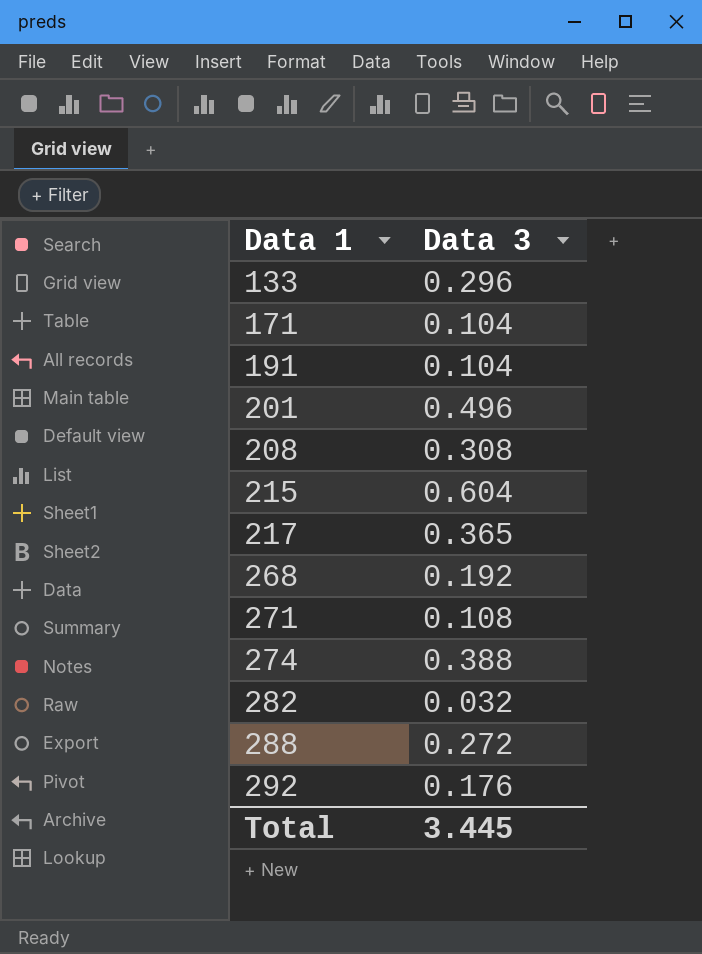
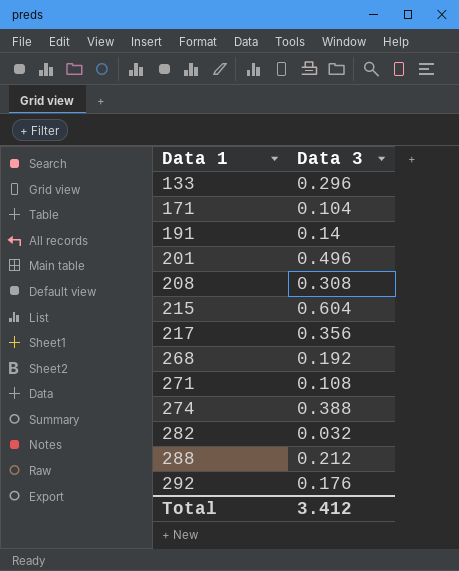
191 | Data 3: 0.104 -> 0.14
217 | Data 3: 0.365 -> 0.356
288 | Data 3: 0.272 -> 0.212
Total | Data 3: 3.445 -> 3.412

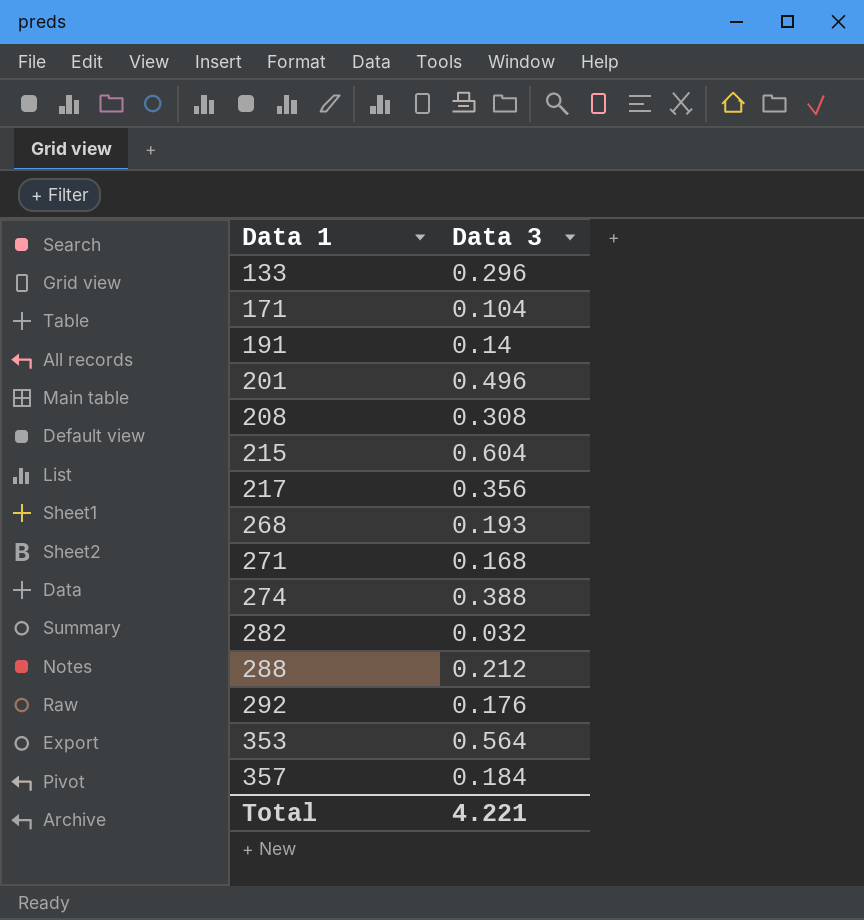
268 | Data 3: 0.192 -> 0.193
271 | Data 3: 0.108 -> 0.168
row 353: none -> 0.564
row 357: none -> 0.184
Total | Data 3: 3.412 -> 4.221

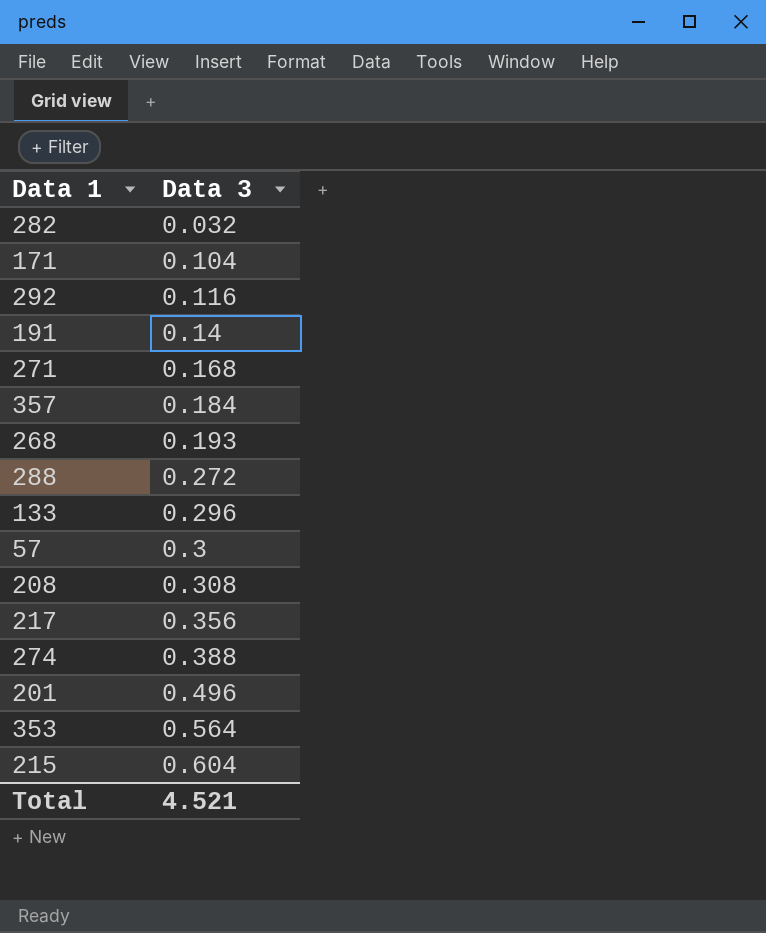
row order: Data 1 ascending -> Data 3 ascending
292 | Data 3: 0.176 -> 0.116
288 | Data 3: 0.212 -> 0.272
row 57: none -> 0.3
Total | Data 3: 4.221 -> 4.521

